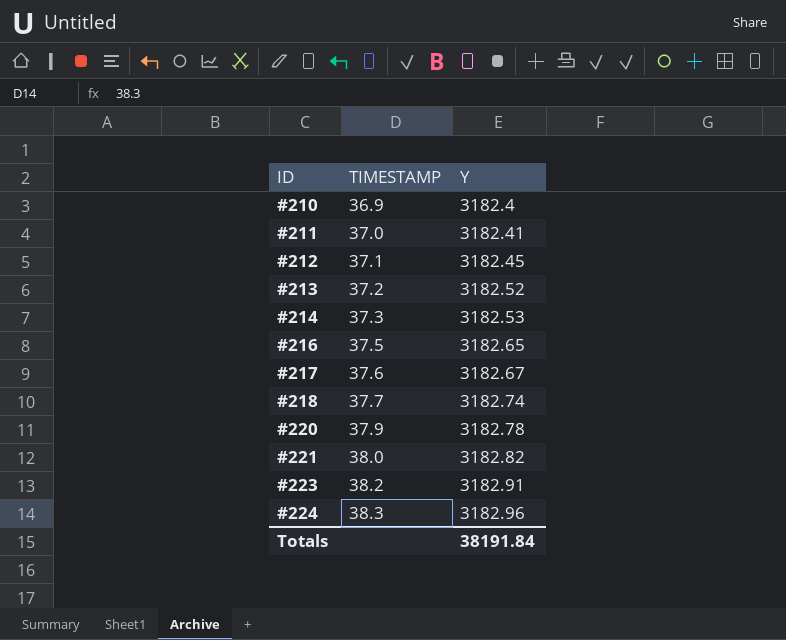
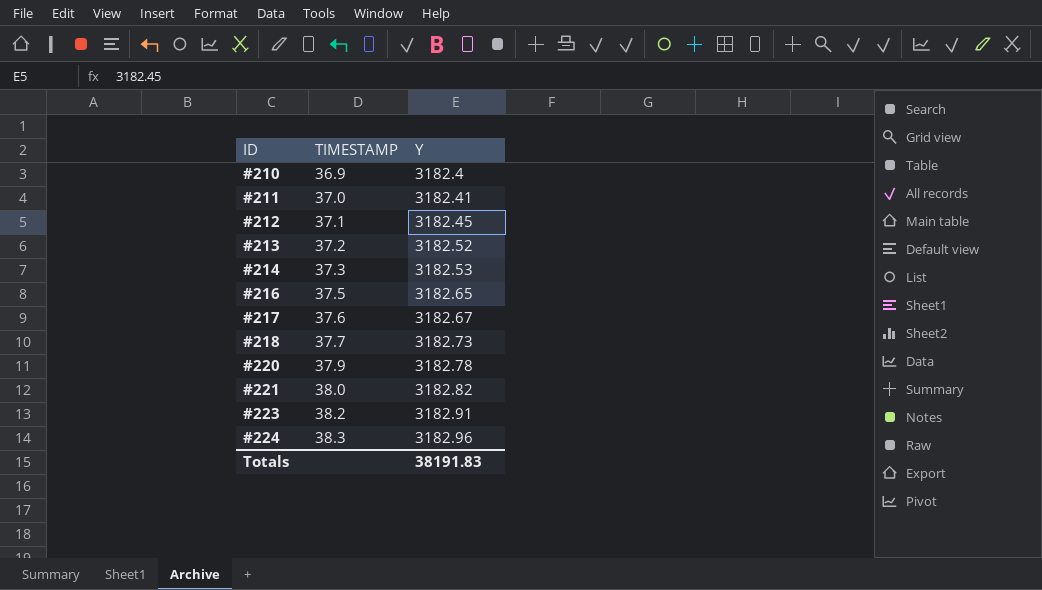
#218 | Y: 3182.74 -> 3182.73
Totals | Y: 38191.84 -> 38191.83

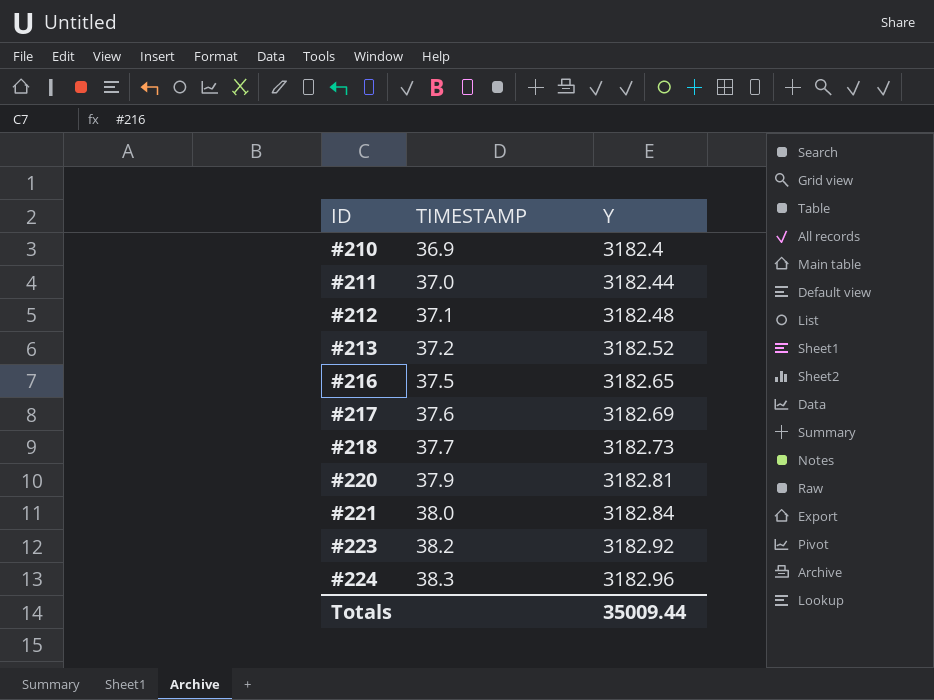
row #214: 37.3 | 3182.53 -> none
#211 | Y: 3182.41 -> 3182.44
#212 | Y: 3182.45 -> 3182.48
#217 | Y: 3182.67 -> 3182.69
#220 | Y: 3182.78 -> 3182.81
#221 | Y: 3182.82 -> 3182.84
#223 | Y: 3182.91 -> 3182.92
Totals | Y: 38191.83 -> 35009.44

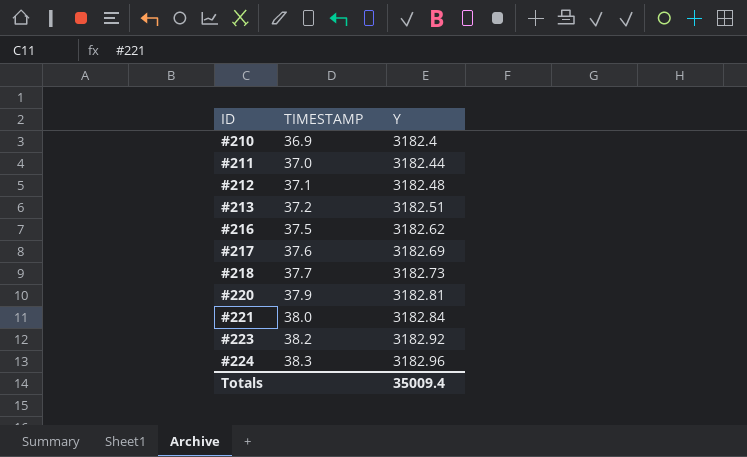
#213 | Y: 3182.52 -> 3182.51
#216 | Y: 3182.65 -> 3182.62
Totals | Y: 35009.44 -> 35009.4

